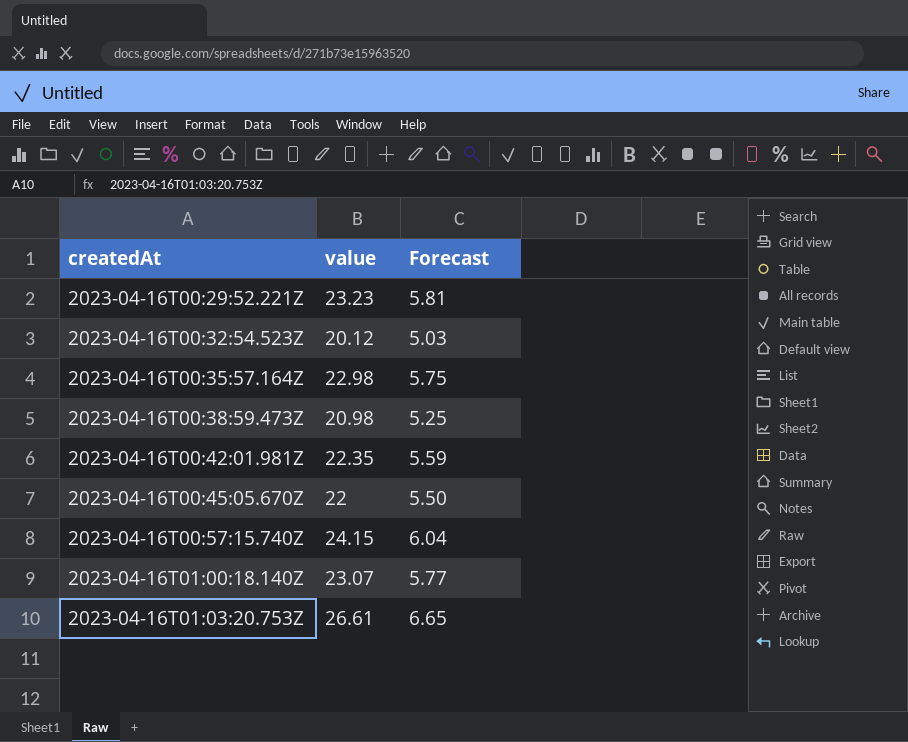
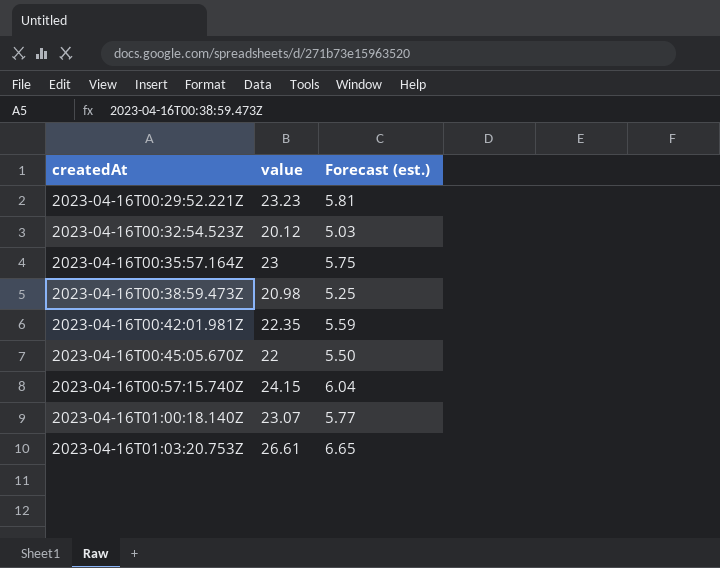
column name: Forecast -> Forecast (est.)
2023-04-16T00:35:57.164Z | value: 22.98 -> 23

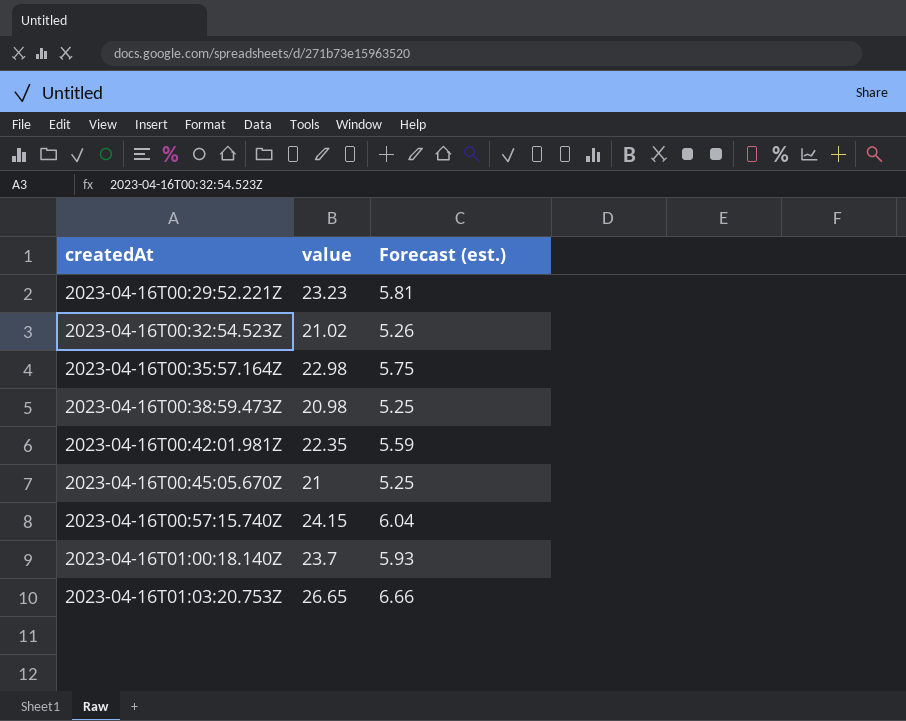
2023-04-16T00:32:54.523Z | value: 20.12 -> 21.02
2023-04-16T00:32:54.523Z | Forecast (est.): 5.03 -> 5.26
2023-04-16T00:35:57.164Z | value: 23 -> 22.98
2023-04-16T00:45:05.670Z | value: 22 -> 21
2023-04-16T00:45:05.670Z | Forecast (est.): 5.50 -> 5.25
2023-04-16T01:00:18.140Z | value: 23.07 -> 23.7
2023-04-16T01:00:18.140Z | Forecast (est.): 5.77 -> 5.93
2023-04-16T01:03:20.753Z | value: 26.61 -> 26.65
2023-04-16T01:03:20.753Z | Forecast (est.): 6.65 -> 6.66

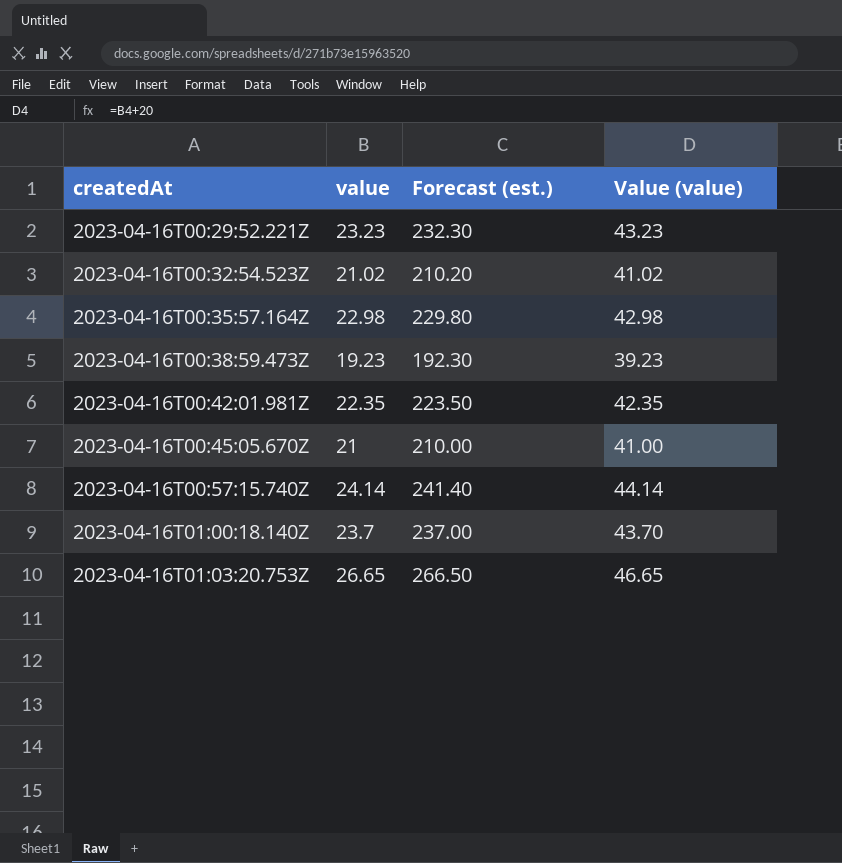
column Forecast (est.) | formula: [value] * 0.25 -> [value] * 10
column Value (value) | formula: none -> [value] + 20
2023-04-16T00:38:59.473Z | value: 20.98 -> 19.23
2023-04-16T00:57:15.740Z | value: 24.15 -> 24.14

